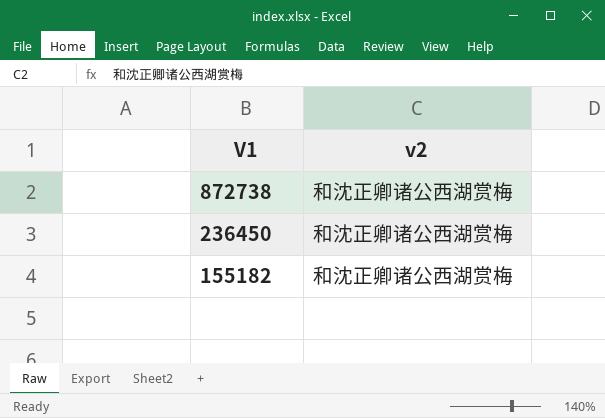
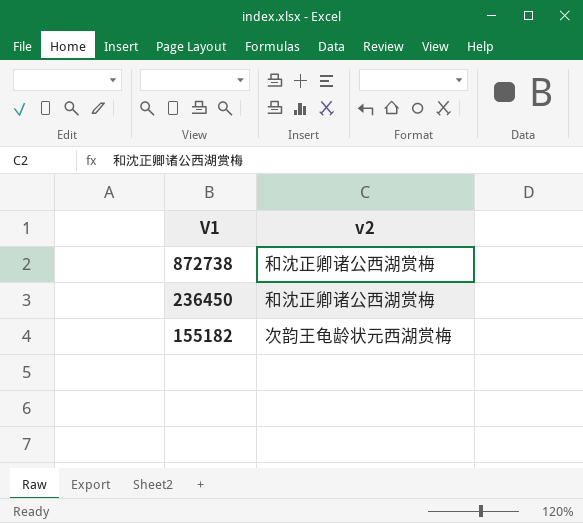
155182 | v2: 和沈正卿诸公西湖赏梅 -> 次韵王龟龄状元西湖赏梅

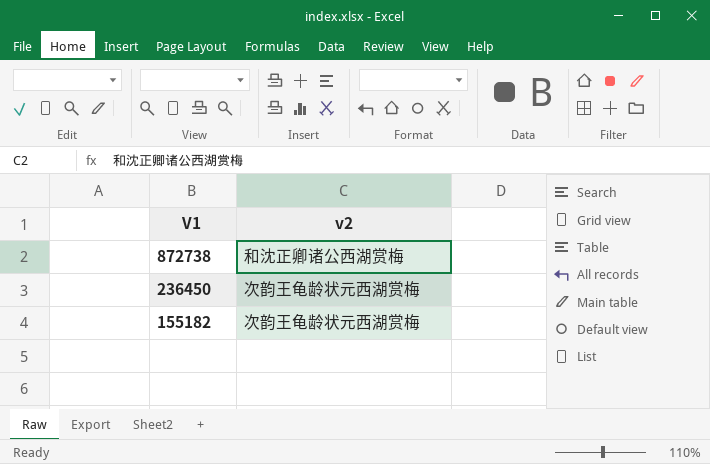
236450 | v2: 和沈正卿诸公西湖赏梅 -> 次韵王龟龄状元西湖赏梅

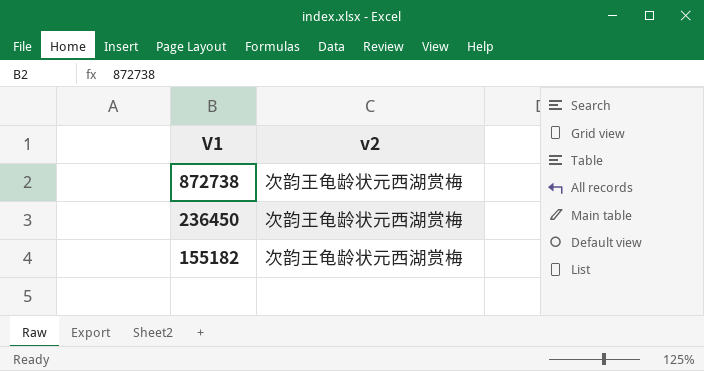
872738 | v2: 和沈正卿诸公西湖赏梅 -> 次韵王龟龄状元西湖赏梅

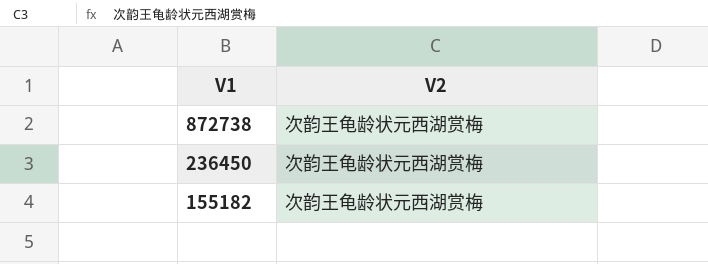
column name: v2 -> V2

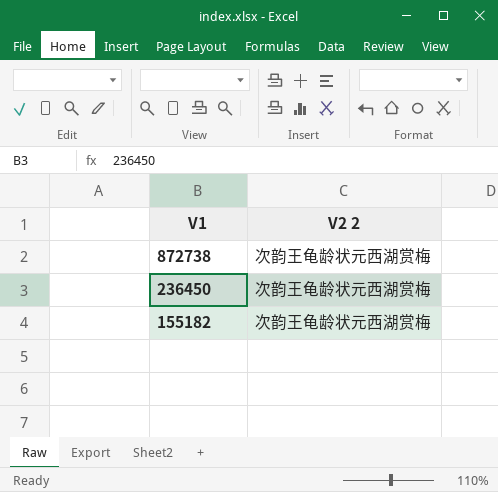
column name: V2 -> V2 2

